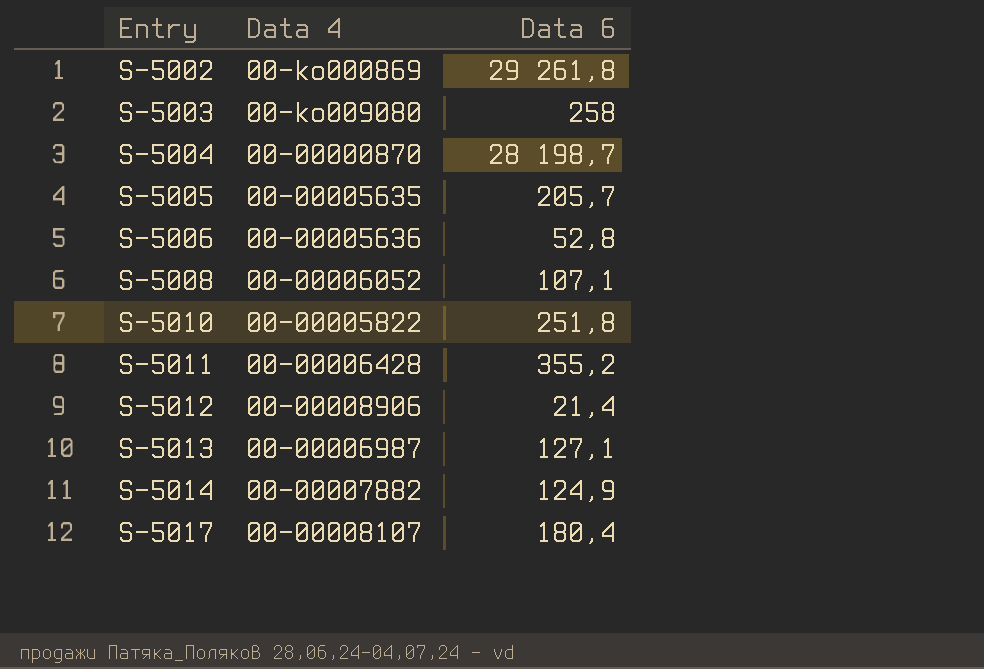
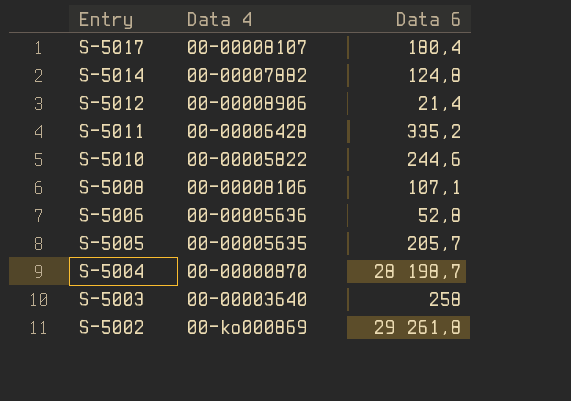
row order: Entry ascending -> Entry descending
row S-5013: 00-00006987 | 127,1 -> none
S-5014 | Data 6: 124,9 -> 124,8
S-5011 | Data 6: 355,2 -> 335,2
S-5010 | Data 6: 251,8 -> 244,6
S-5008 | Data 4: 00-00006052 -> 00-00008106
S-5003 | Data 4: 00-ko009080 -> 00-00003640

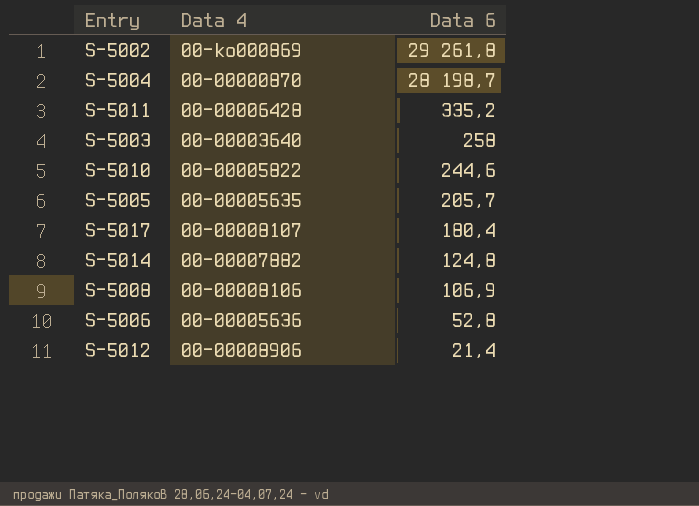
row order: Entry descending -> Data 6 descending
S-5008 | Data 6: 107,1 -> 106,9

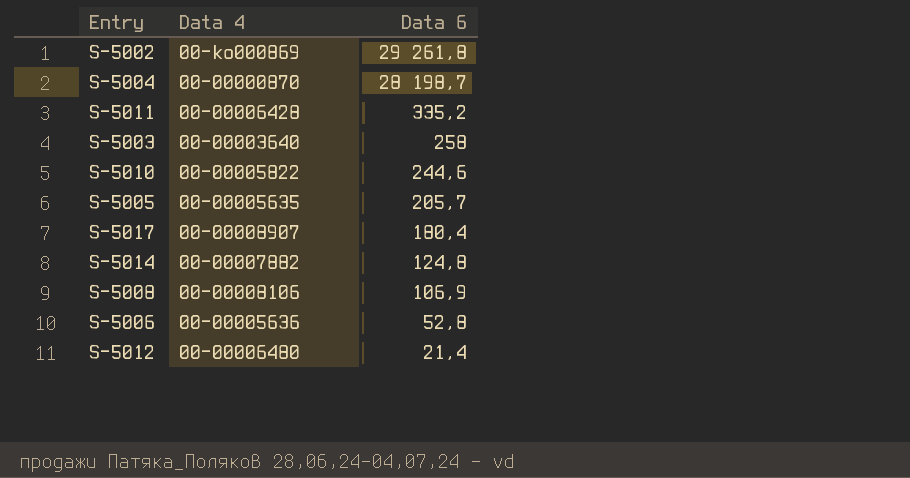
S-5017 | Data 4: 00-00008107 -> 00-00008907
S-5012 | Data 4: 00-00008906 -> 00-00006480

